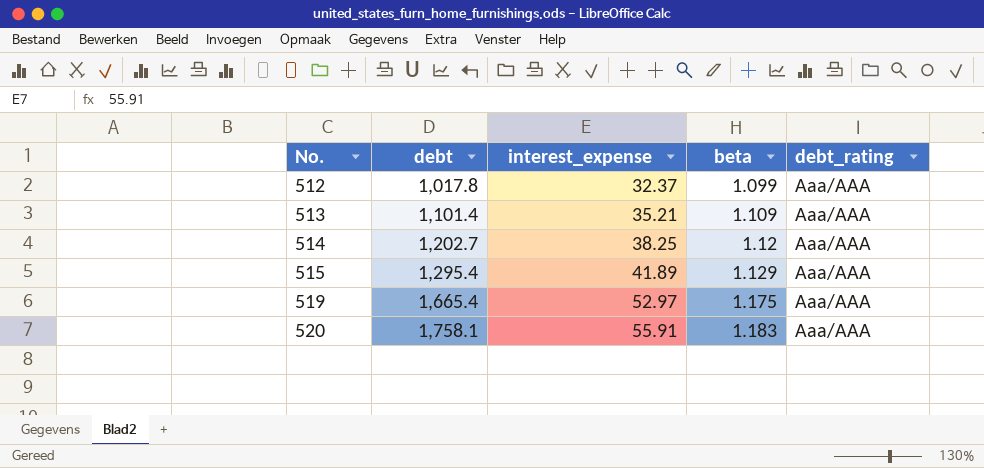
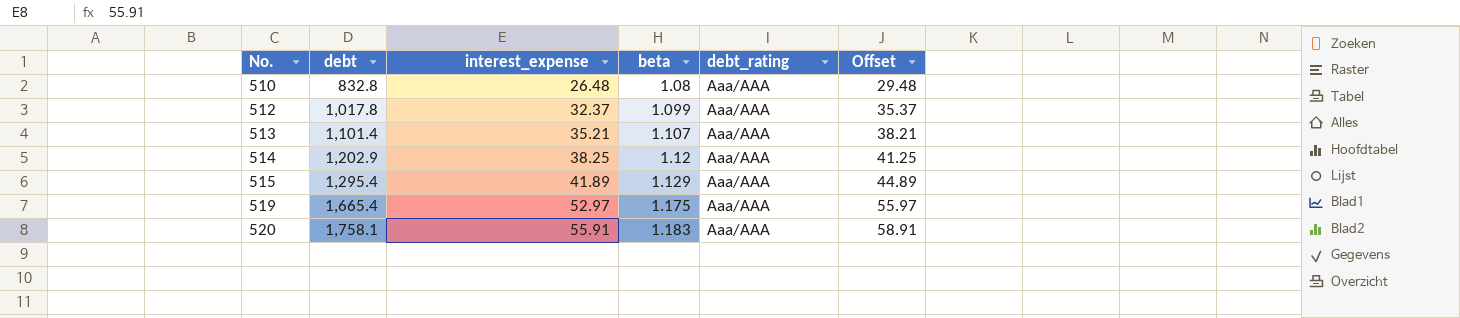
column Offset | formula: none -> [interest_expense] + 3
row 510: none -> 832.8 | 26.48 | 1.08 | Aaa/AAA | 29.48
513 | beta: 1.109 -> 1.107
514 | debt: 1,202.7 -> 1,202.9

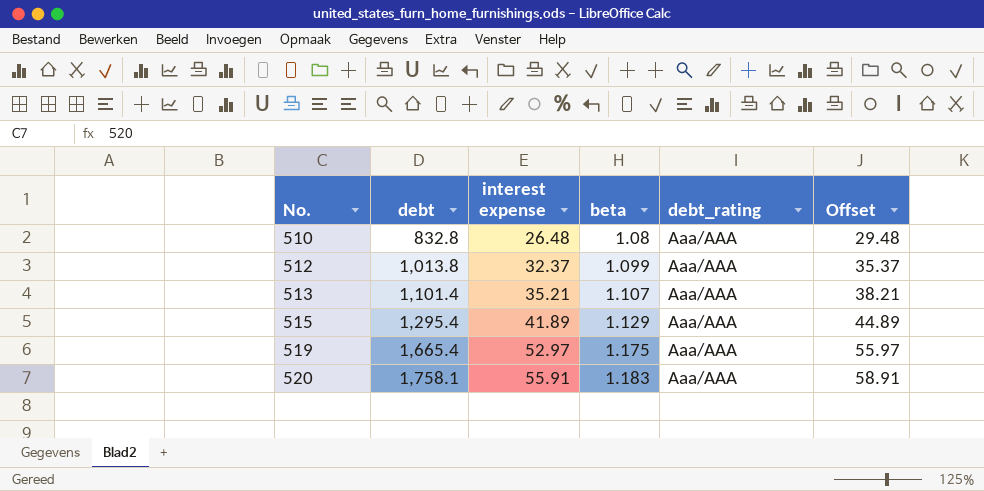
column name: interest_expense -> interest expense
row 514: 1,202.9 | 38.25 | 1.12 | Aaa/AAA | 41.25 -> none
512 | debt: 1,017.8 -> 1,013.8

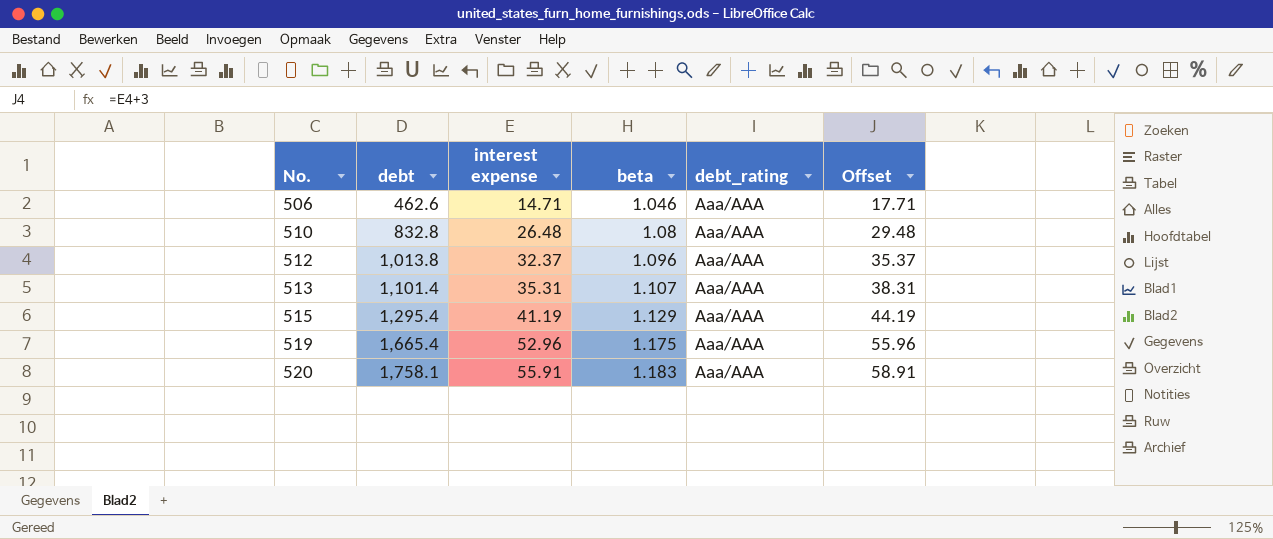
row 506: none -> 462.6 | 14.71 | 1.046 | Aaa/AAA | 17.71
512 | beta: 1.099 -> 1.096
513 | interest expense: 35.21 -> 35.31
513 | Offset: 38.21 -> 38.31
515 | interest expense: 41.89 -> 41.19
515 | Offset: 44.89 -> 44.19
519 | interest expense: 52.97 -> 52.96
519 | Offset: 55.97 -> 55.96

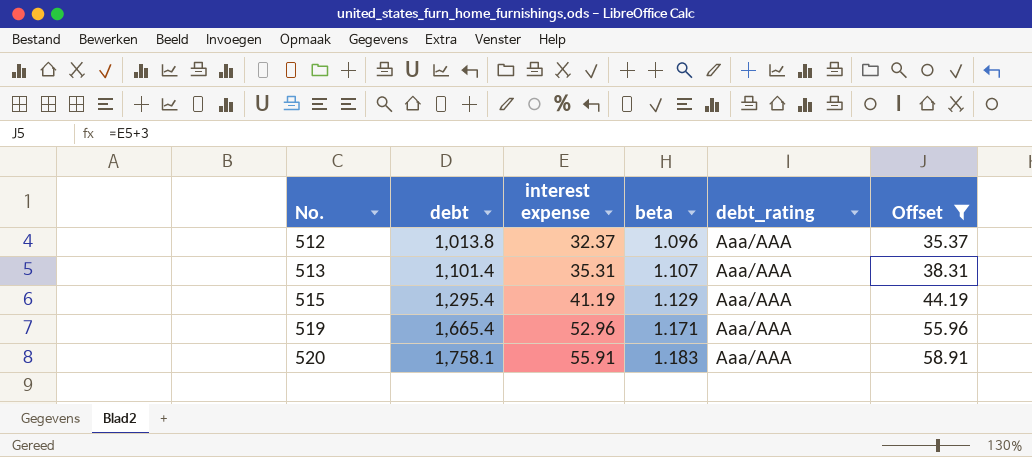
filter: none -> Offset >= 35.37
519 | beta: 1.175 -> 1.171

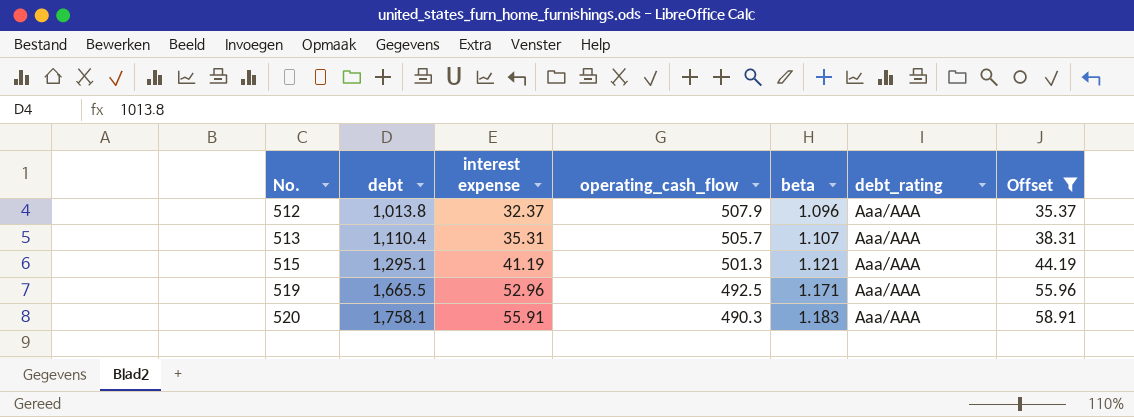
column operating_cash_flow | position: none -> 4
513 | debt: 1,101.4 -> 1,110.4
515 | debt: 1,295.4 -> 1,295.1
515 | beta: 1.129 -> 1.121
519 | debt: 1,665.4 -> 1,665.5

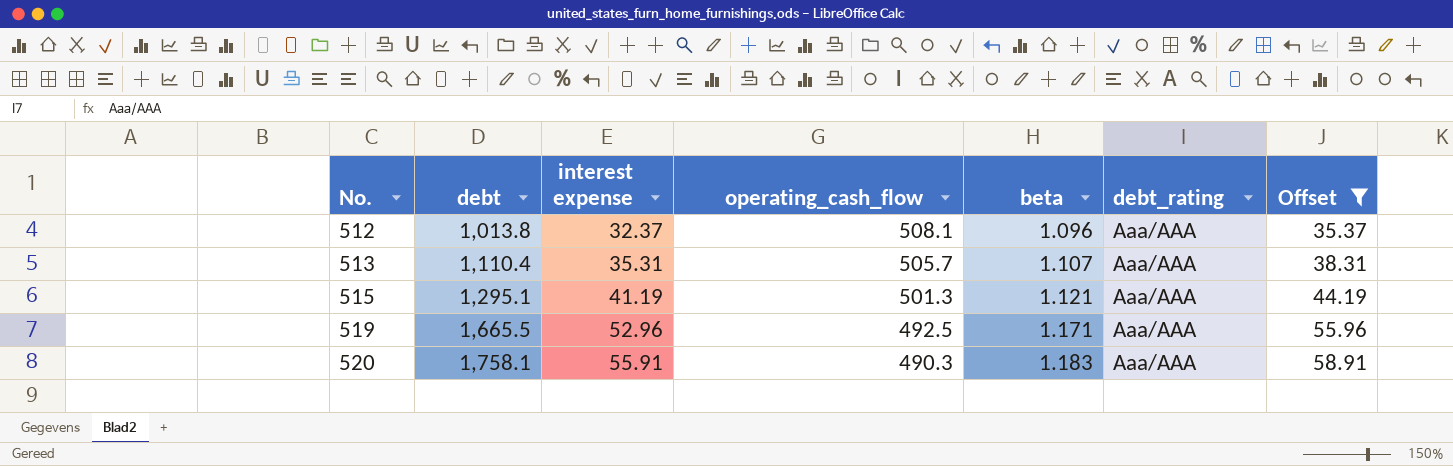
512 | operating_cash_flow: 507.9 -> 508.1

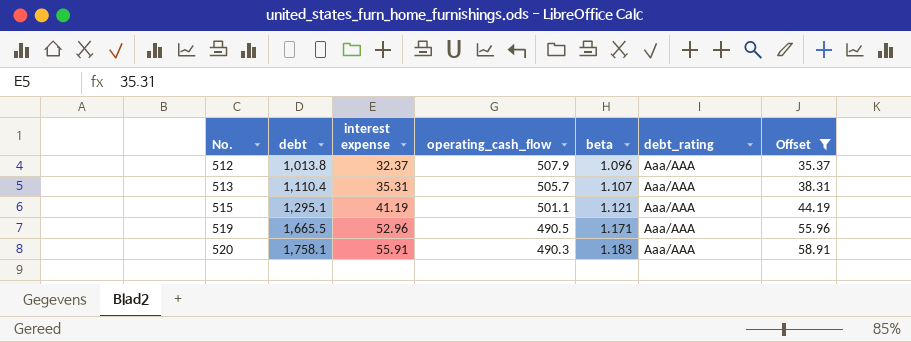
512 | operating_cash_flow: 508.1 -> 507.9
515 | operating_cash_flow: 501.3 -> 501.1
519 | operating_cash_flow: 492.5 -> 490.5

